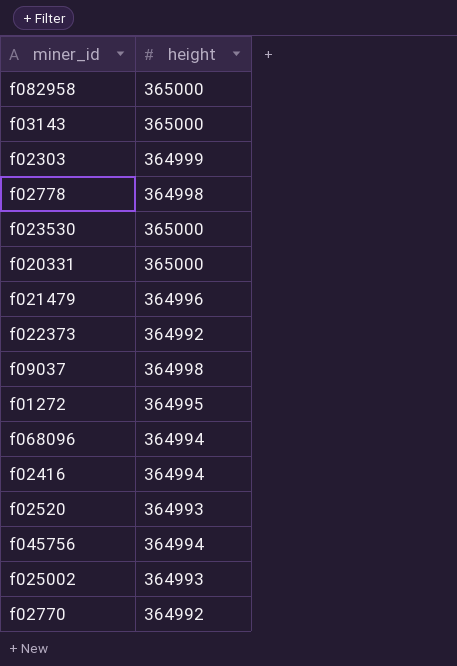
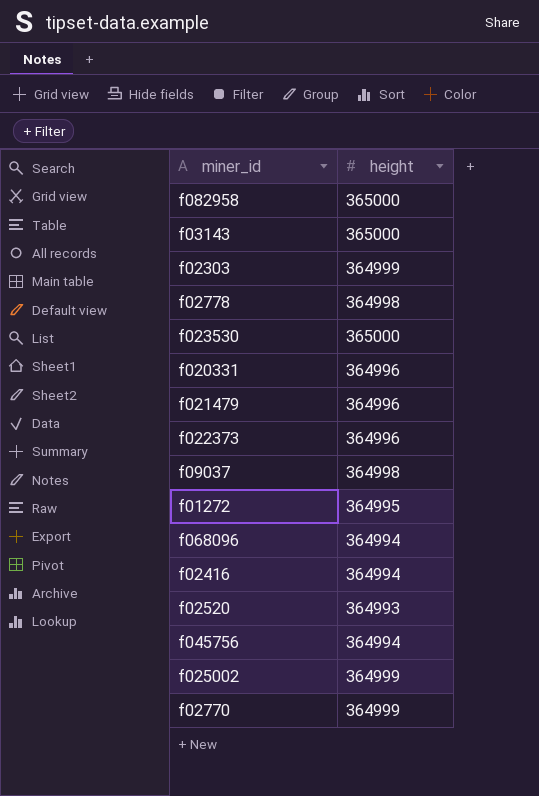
f020331 | height: 365000 -> 364996
f022373 | height: 364992 -> 364996
f025002 | height: 364993 -> 364999
f02770 | height: 364992 -> 364999

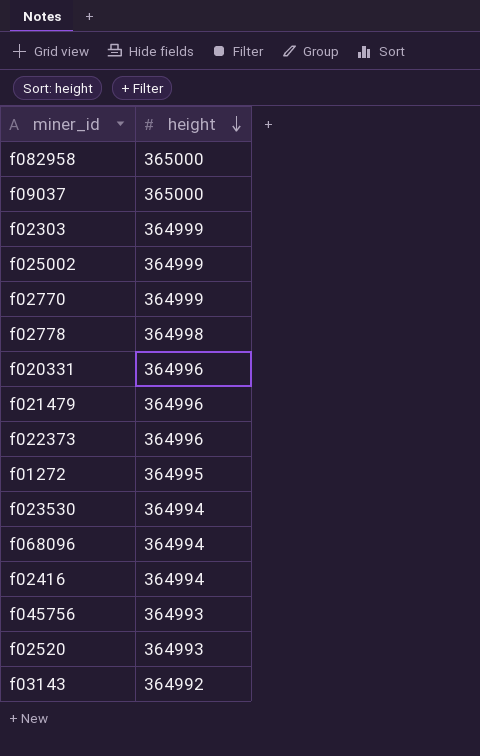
row order: none -> height descending
f09037 | height: 364998 -> 365000
f023530 | height: 365000 -> 364994
f045756 | height: 364994 -> 364993
f03143 | height: 365000 -> 364992

